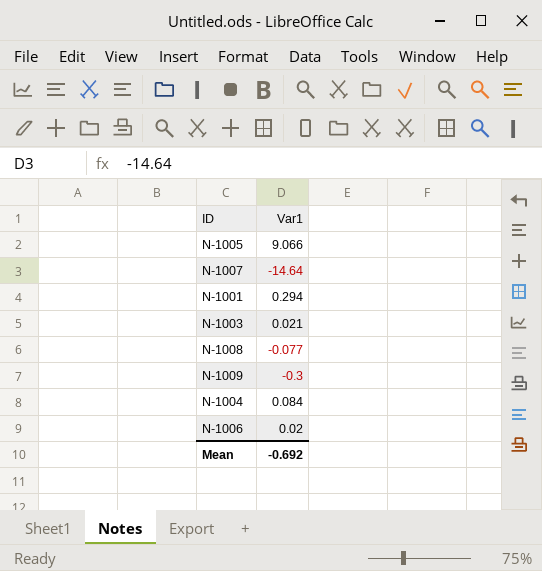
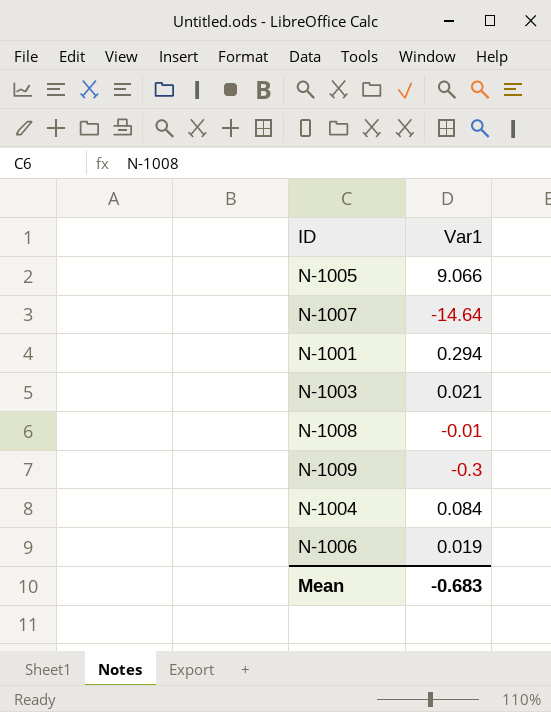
N-1008 | Var1: -0.077 -> -0.01
N-1006 | Var1: 0.02 -> 0.019
Mean | Var1: -0.692 -> -0.683

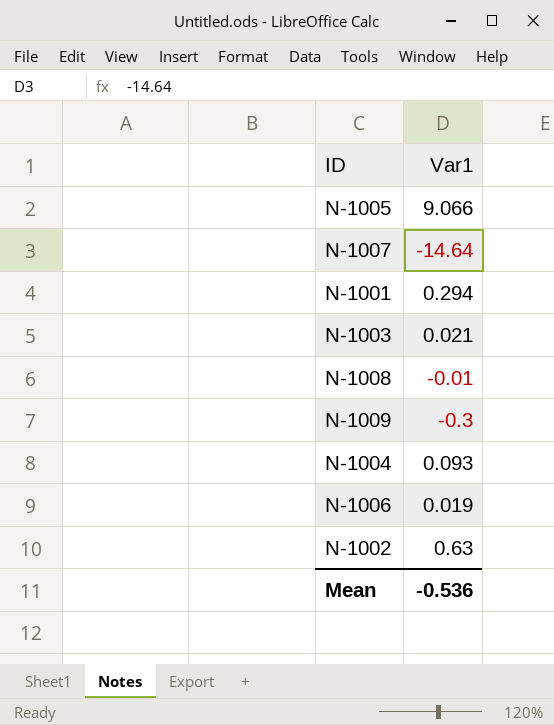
N-1004 | Var1: 0.084 -> 0.093
row N-1002: none -> 0.63
Mean | Var1: -0.683 -> -0.536

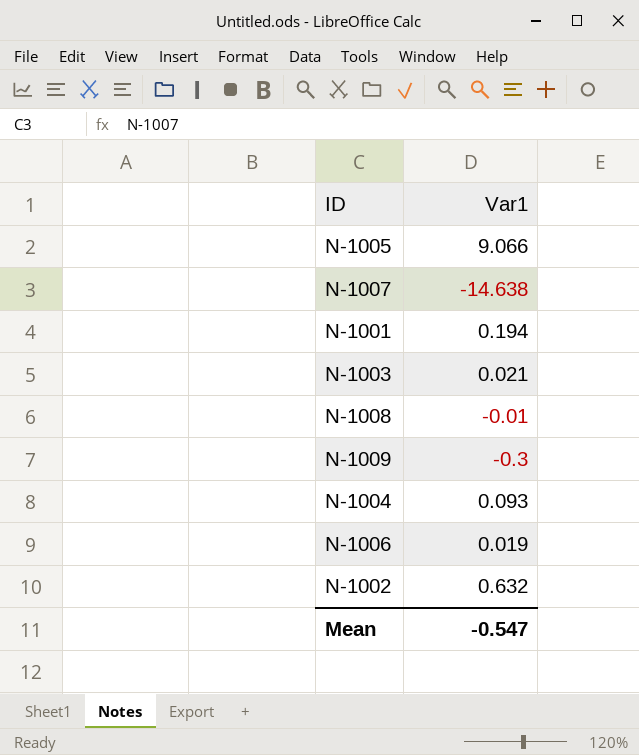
N-1007 | Var1: -14.64 -> -14.638
N-1001 | Var1: 0.294 -> 0.194
N-1002 | Var1: 0.63 -> 0.632
Mean | Var1: -0.536 -> -0.547

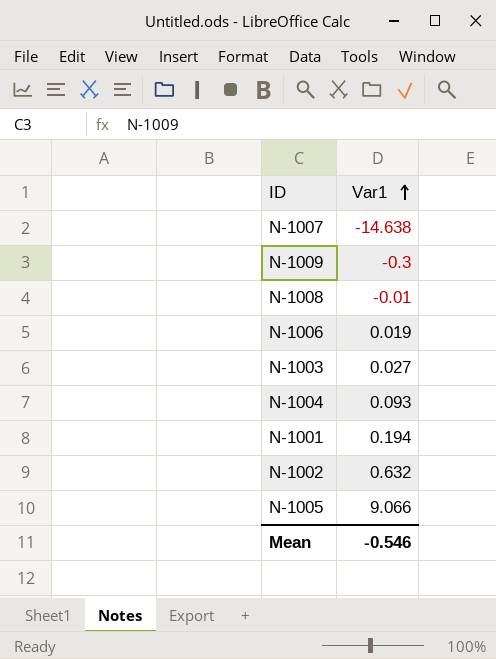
row order: none -> Var1 ascending
N-1003 | Var1: 0.021 -> 0.027
Mean | Var1: -0.547 -> -0.546

